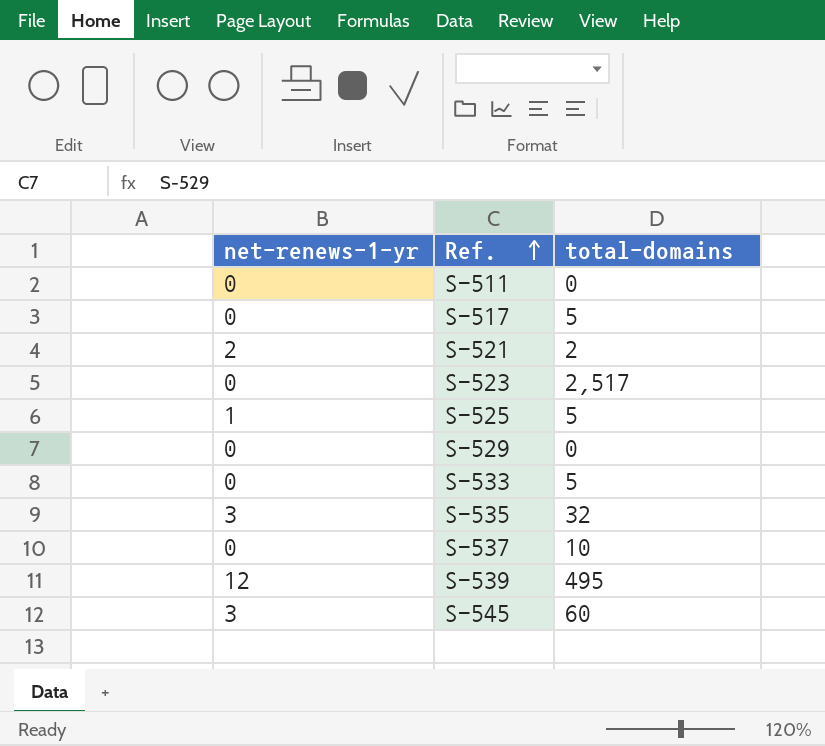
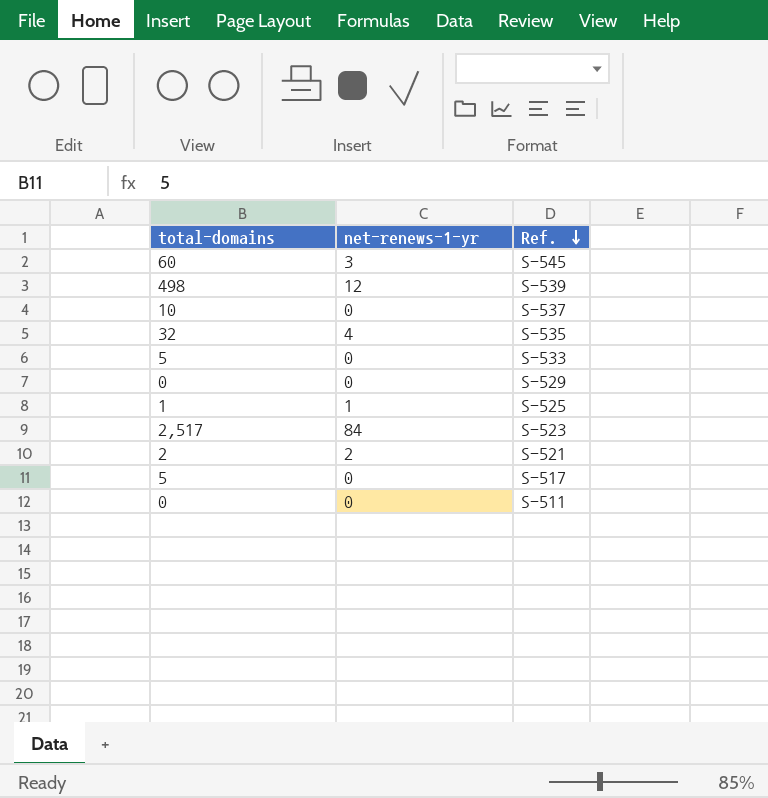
row order: Ref. ascending -> Ref. descending
column total-domains | position: 3 -> 1
S-539 | total-domains: 495 -> 498
S-535 | net-renews-1-yr: 3 -> 4
S-525 | total-domains: 5 -> 1
S-523 | net-renews-1-yr: 0 -> 84

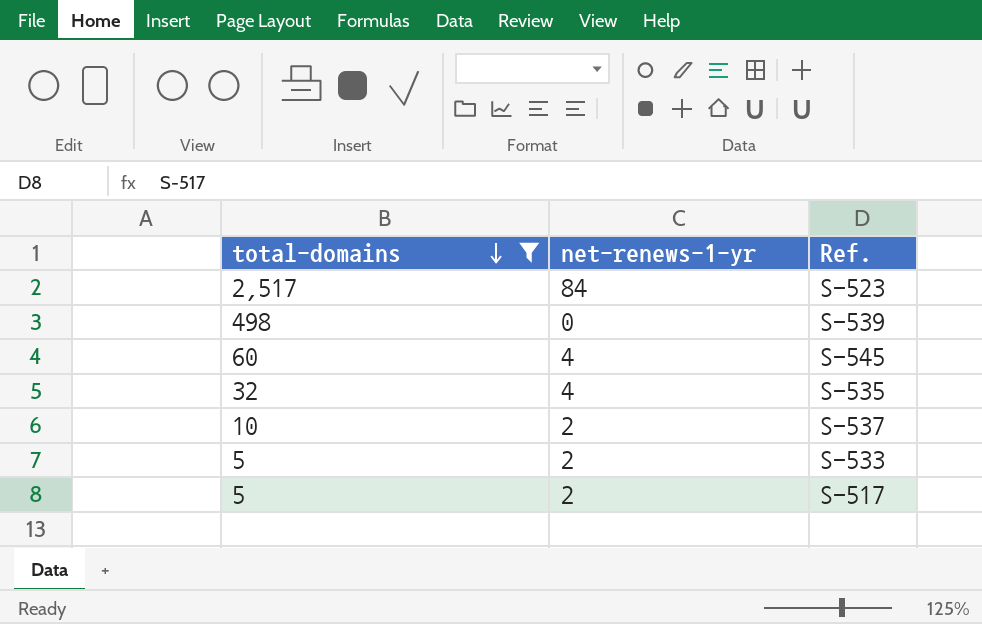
filter: none -> total-domains >= 5
row order: Ref. descending -> total-domains descending
S-539 | net-renews-1-yr: 12 -> 0
S-545 | net-renews-1-yr: 3 -> 4
S-537 | net-renews-1-yr: 0 -> 2
S-533 | net-renews-1-yr: 0 -> 2
S-517 | net-renews-1-yr: 0 -> 2

